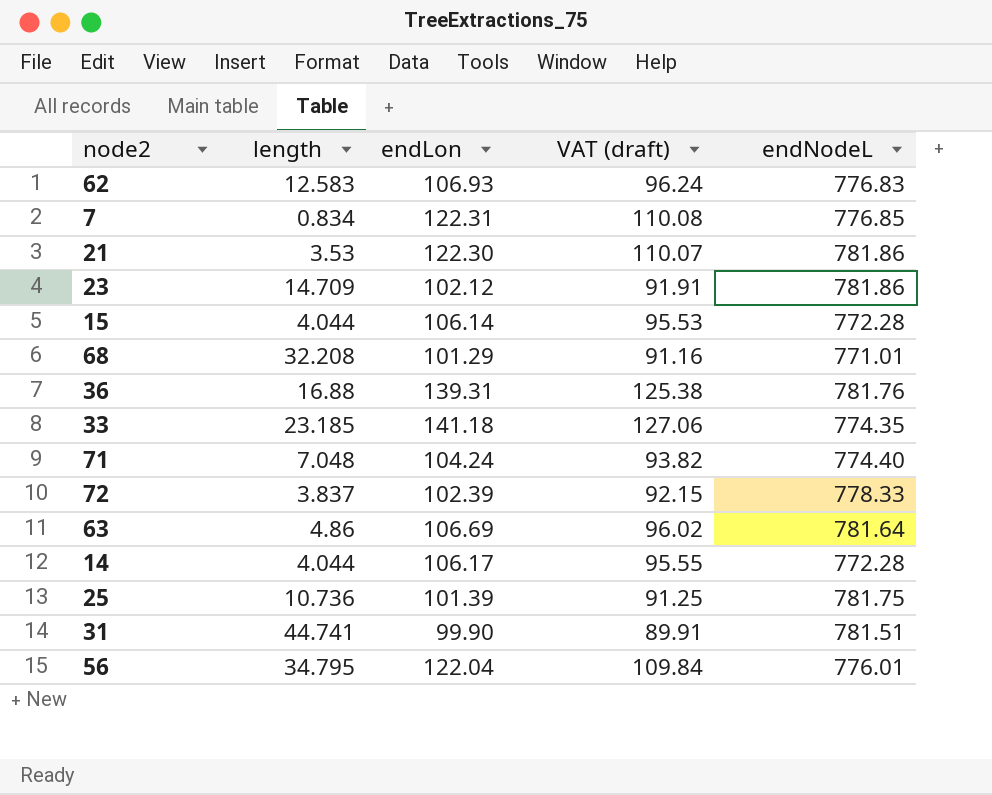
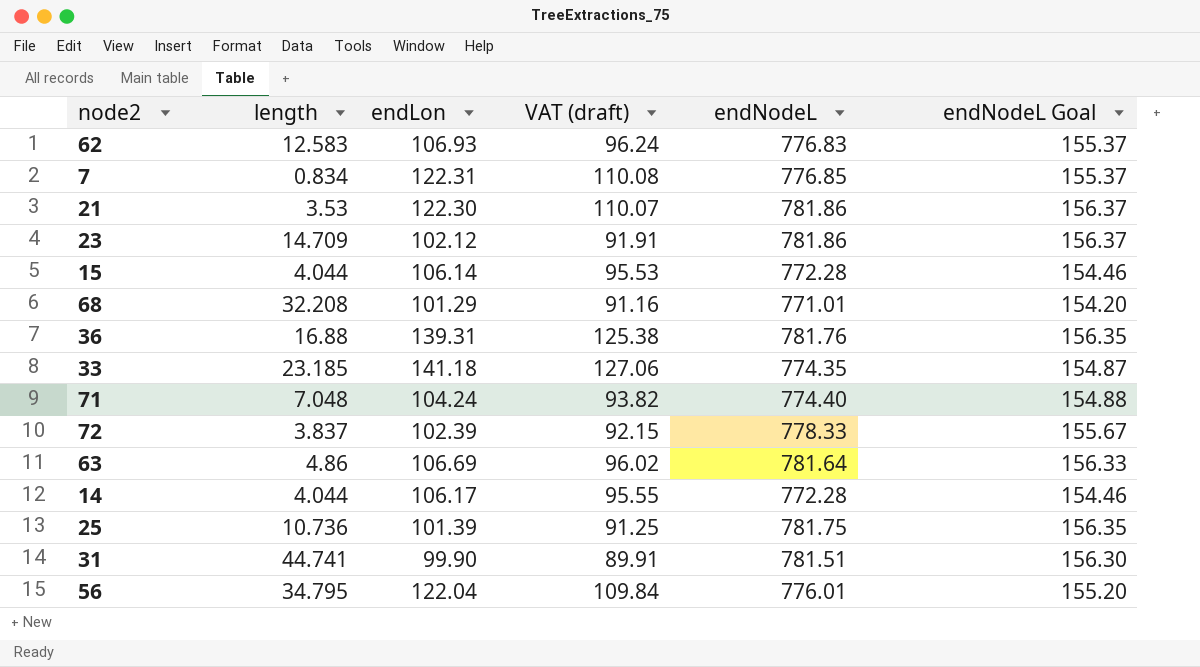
column endNodeL Goal | formula: none -> [endNodeL] * 0.2

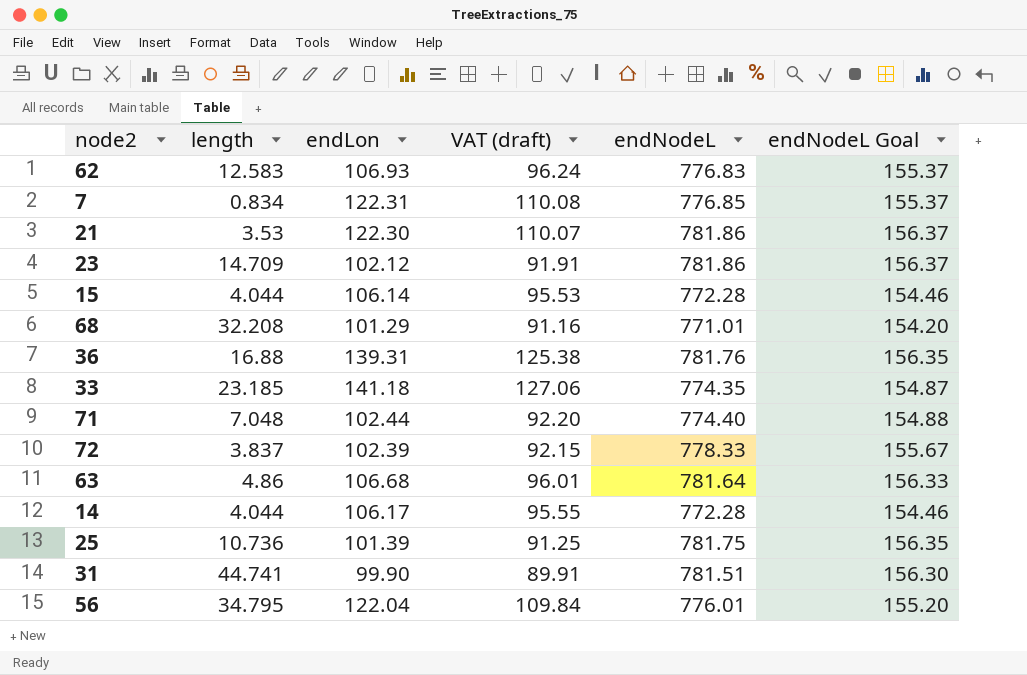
71 | endLon: 104.24 -> 102.44
71 | VAT (draft): 93.82 -> 92.20
63 | endLon: 106.69 -> 106.68
63 | VAT (draft): 96.02 -> 96.01

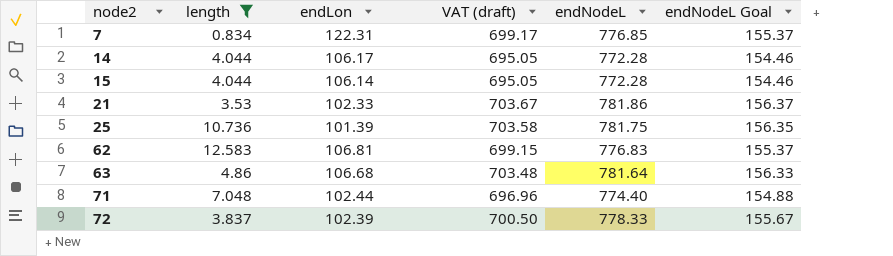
filter: none -> length <= 12.583
row order: none -> node2 ascending
column VAT (draft) | formula: [endLon] * 0.9 -> [endNodeL] * 0.9
21 | endLon: 122.30 -> 102.33
62 | endLon: 106.93 -> 106.81

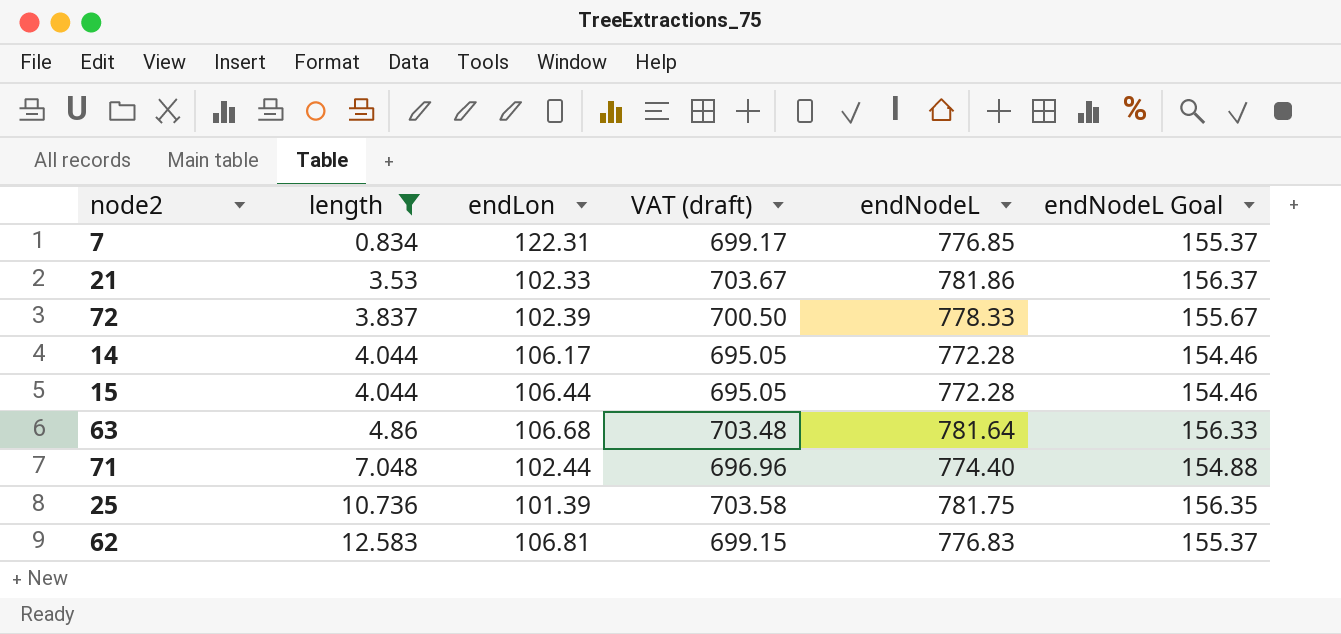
row order: node2 ascending -> length ascending
15 | endLon: 106.14 -> 106.44

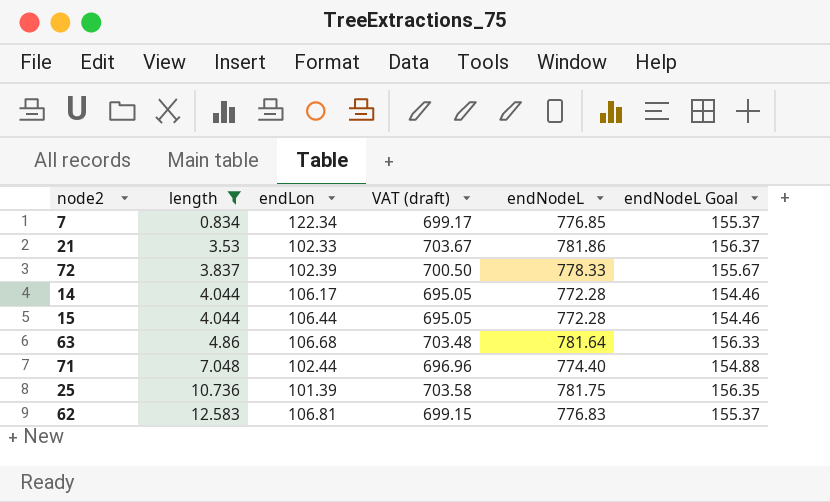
7 | endLon: 122.31 -> 122.34

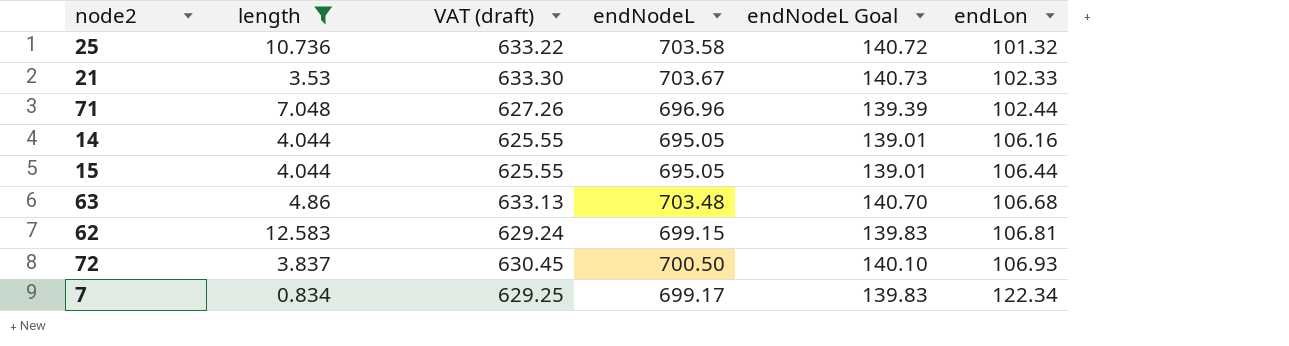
row order: length ascending -> endLon ascending
column endLon | position: 3 -> 6
25 | VAT (draft): 703.58 -> 633.22
25 | endNodeL: 781.75 -> 703.58
25 | endNodeL Goal: 156.35 -> 140.72
25 | endLon: 101.39 -> 101.32
21 | VAT (draft): 703.67 -> 633.30
21 | endNodeL: 781.86 -> 703.67
21 | endNodeL Goal: 156.37 -> 140.73
71 | VAT (draft): 696.96 -> 627.26
71 | endNodeL: 774.40 -> 696.96
71 | endNodeL Goal: 154.88 -> 139.39
14 | VAT (draft): 695.05 -> 625.55
14 | endNodeL: 772.28 -> 695.05
14 | endNodeL Goal: 154.46 -> 139.01
14 | endLon: 106.17 -> 106.16
15 | VAT (draft): 695.05 -> 625.55
15 | endNodeL: 772.28 -> 695.05
15 | endNodeL Goal: 154.46 -> 139.01
63 | VAT (draft): 703.48 -> 633.13
63 | endNodeL: 781.64 -> 703.48
63 | endNodeL Goal: 156.33 -> 140.70
62 | VAT (draft): 699.15 -> 629.24
62 | endNodeL: 776.83 -> 699.15
62 | endNodeL Goal: 155.37 -> 139.83
72 | VAT (draft): 700.50 -> 630.45
72 | endNodeL: 778.33 -> 700.50
72 | endNodeL Goal: 155.67 -> 140.10
72 | endLon: 102.39 -> 106.93
7 | VAT (draft): 699.17 -> 629.25
7 | endNodeL: 776.85 -> 699.17
7 | endNodeL Goal: 155.37 -> 139.83

